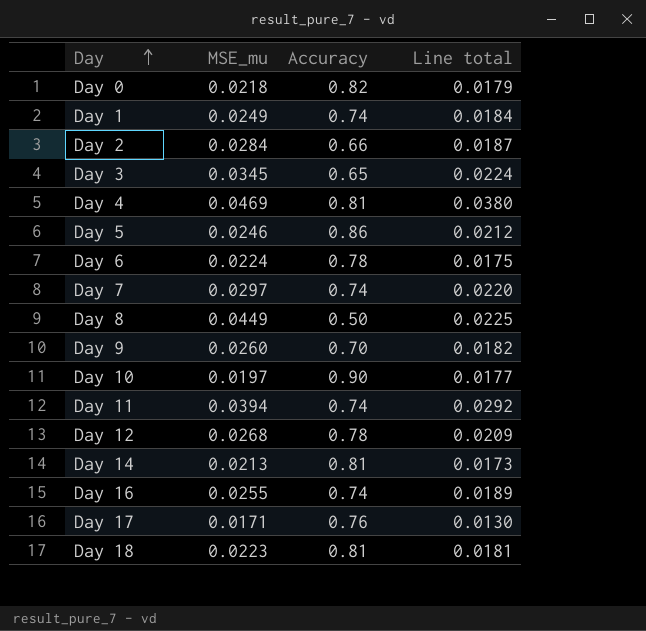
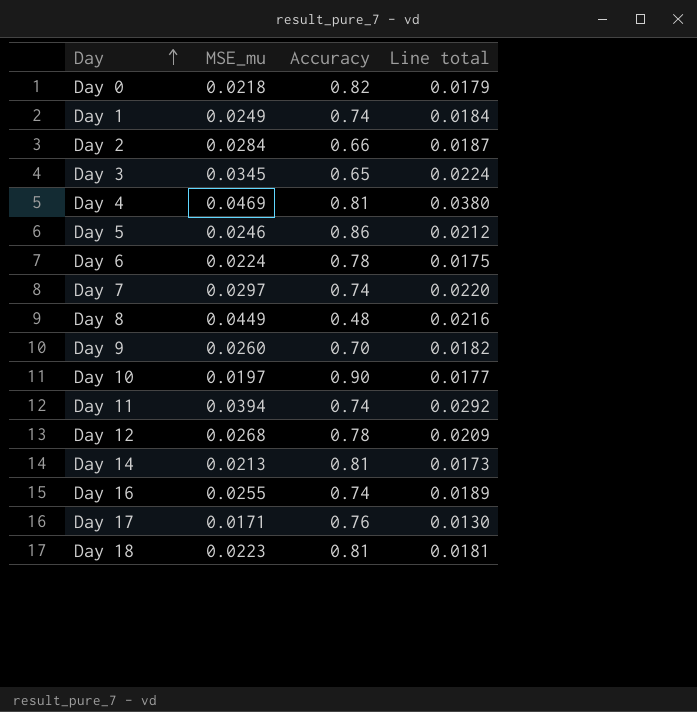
Day 8 | Accuracy: 0.50 -> 0.48
Day 8 | Line total: 0.0225 -> 0.0216

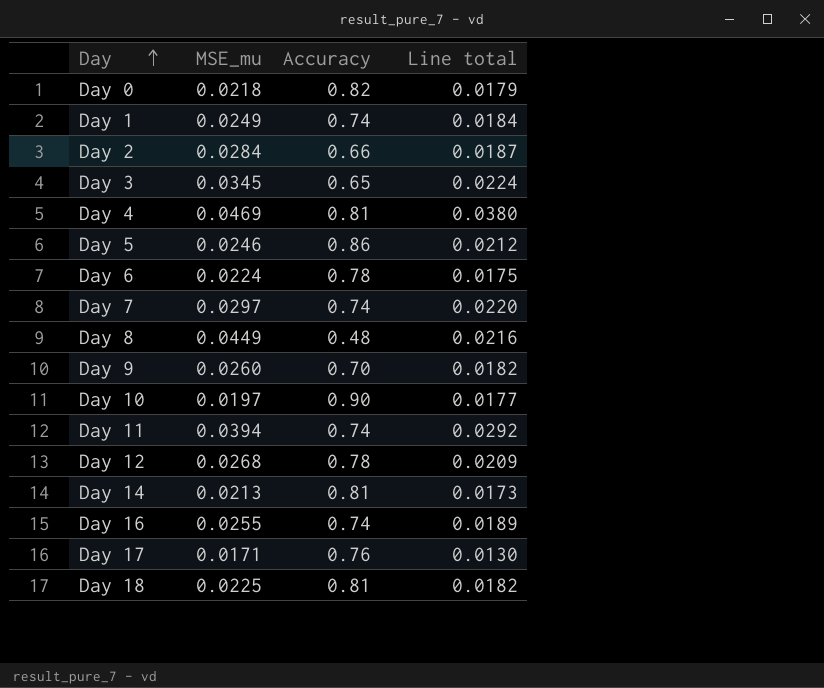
Day 18 | MSE_mu: 0.0223 -> 0.0225
Day 18 | Line total: 0.0181 -> 0.0182

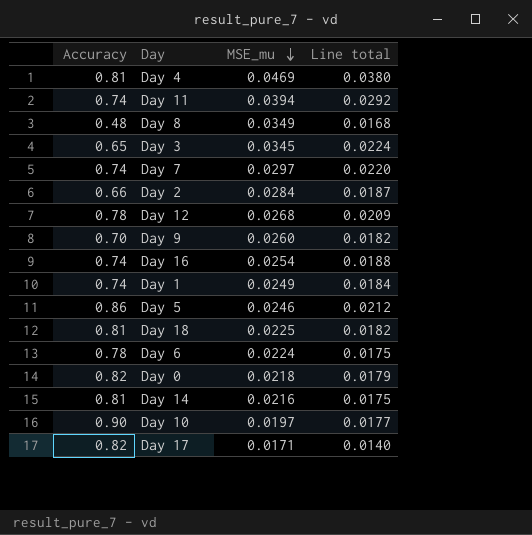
row order: Day ascending -> MSE_mu descending
column Accuracy | position: 3 -> 1
Day 8 | MSE_mu: 0.0449 -> 0.0349
Day 8 | Line total: 0.0216 -> 0.0168
Day 16 | MSE_mu: 0.0255 -> 0.0254
Day 16 | Line total: 0.0189 -> 0.0188
Day 14 | MSE_mu: 0.0213 -> 0.0216
Day 14 | Line total: 0.0173 -> 0.0175
Day 17 | Accuracy: 0.76 -> 0.82
Day 17 | Line total: 0.0130 -> 0.0140

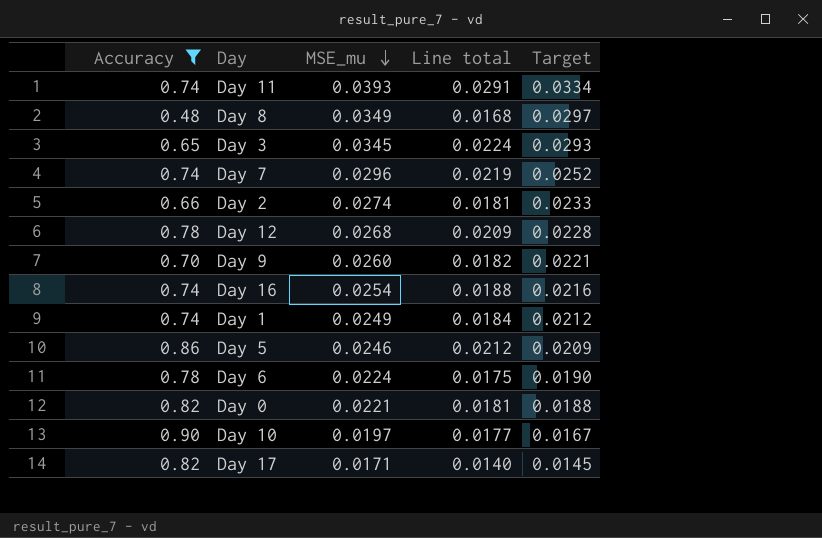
filter: none -> Accuracy != 0.81
column Target | formula: none -> [MSE_mu] * 0.85
Day 11 | MSE_mu: 0.0394 -> 0.0393
Day 11 | Line total: 0.0292 -> 0.0291
Day 7 | MSE_mu: 0.0297 -> 0.0296
Day 7 | Line total: 0.0220 -> 0.0219
Day 2 | MSE_mu: 0.0284 -> 0.0274
Day 2 | Line total: 0.0187 -> 0.0181
Day 0 | MSE_mu: 0.0218 -> 0.0221
Day 0 | Line total: 0.0179 -> 0.0181

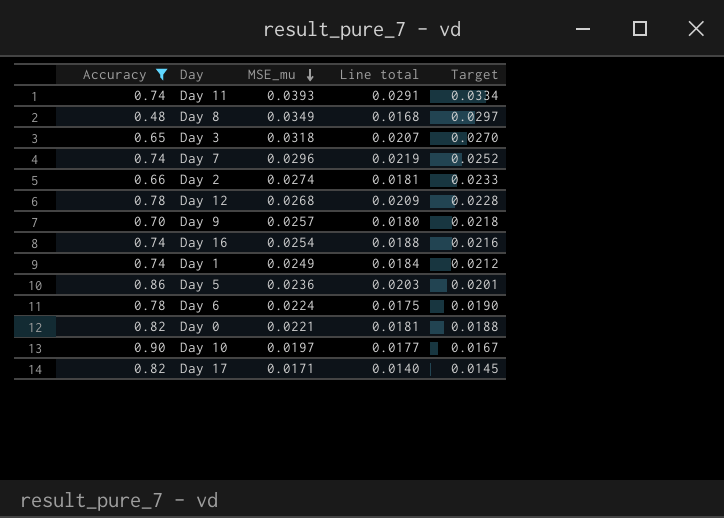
Day 3 | MSE_mu: 0.0345 -> 0.0318
Day 3 | Line total: 0.0224 -> 0.0207
Day 3 | Target: 0.0293 -> 0.0270
Day 9 | MSE_mu: 0.0260 -> 0.0257
Day 9 | Line total: 0.0182 -> 0.0180
Day 9 | Target: 0.0221 -> 0.0218
Day 5 | MSE_mu: 0.0246 -> 0.0236
Day 5 | Line total: 0.0212 -> 0.0203
Day 5 | Target: 0.0209 -> 0.0201

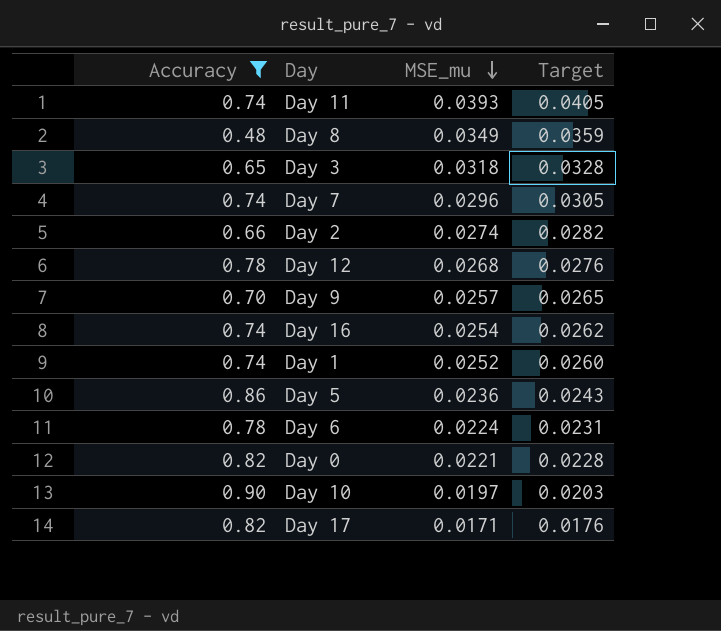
column Line total | formula: [Accuracy] * [MSE_mu] -> none
column Target | formula: [MSE_mu] * 0.85 -> [MSE_mu] * 1.03
Day 1 | MSE_mu: 0.0249 -> 0.0252

